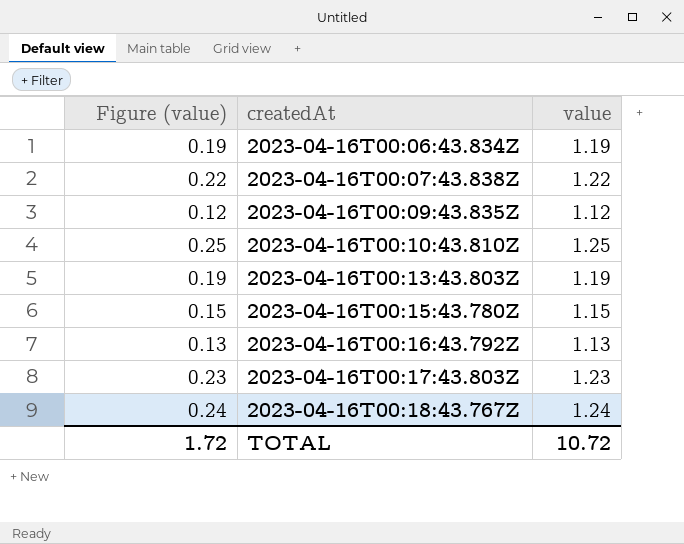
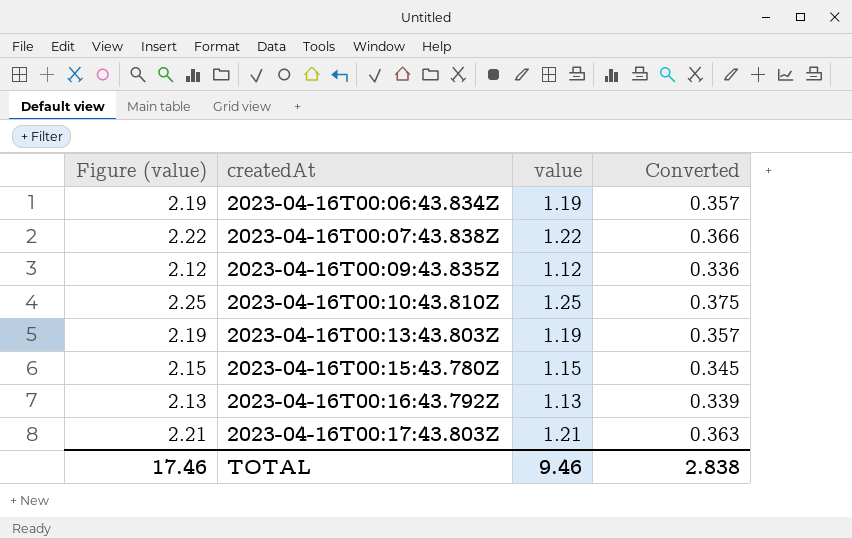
column Figure (value) | formula: [value] - 1 -> [value] + 1
column Converted | formula: none -> [value] * 0.3
row 2023-04-16T00:18:43.767Z: 0.24 | 1.24 -> none
2023-04-16T00:17:43.803Z | value: 1.23 -> 1.21
TOTAL | Figure (value): 1.72 -> 17.46
TOTAL | value: 10.72 -> 9.46

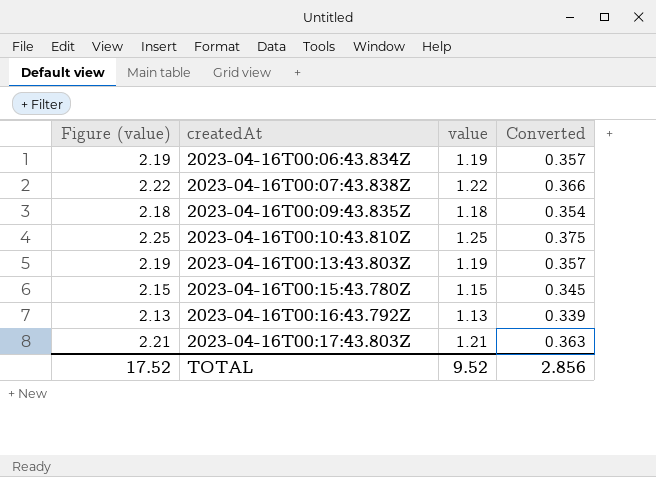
2023-04-16T00:09:43.835Z | Figure (value): 2.12 -> 2.18
2023-04-16T00:09:43.835Z | value: 1.12 -> 1.18
2023-04-16T00:09:43.835Z | Converted: 0.336 -> 0.354
TOTAL | Figure (value): 17.46 -> 17.52
TOTAL | value: 9.46 -> 9.52
TOTAL | Converted: 2.838 -> 2.856

